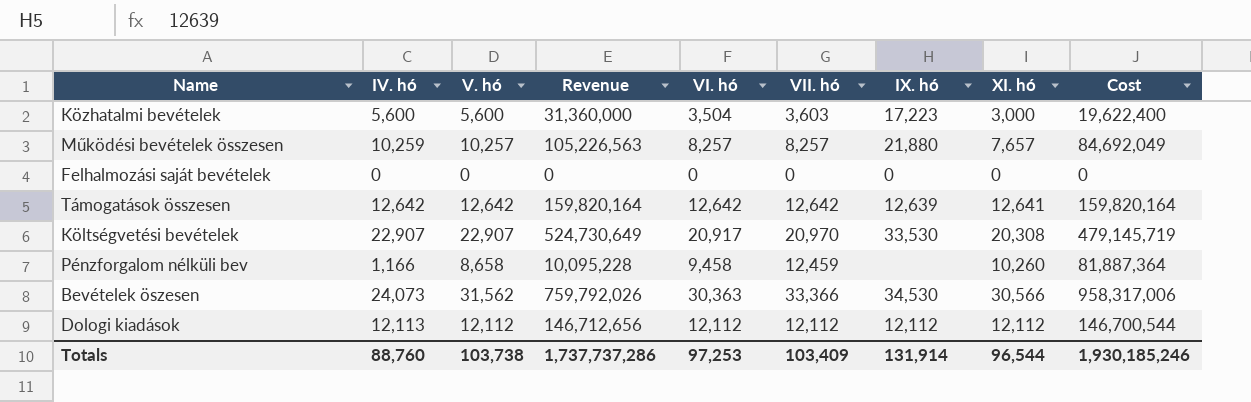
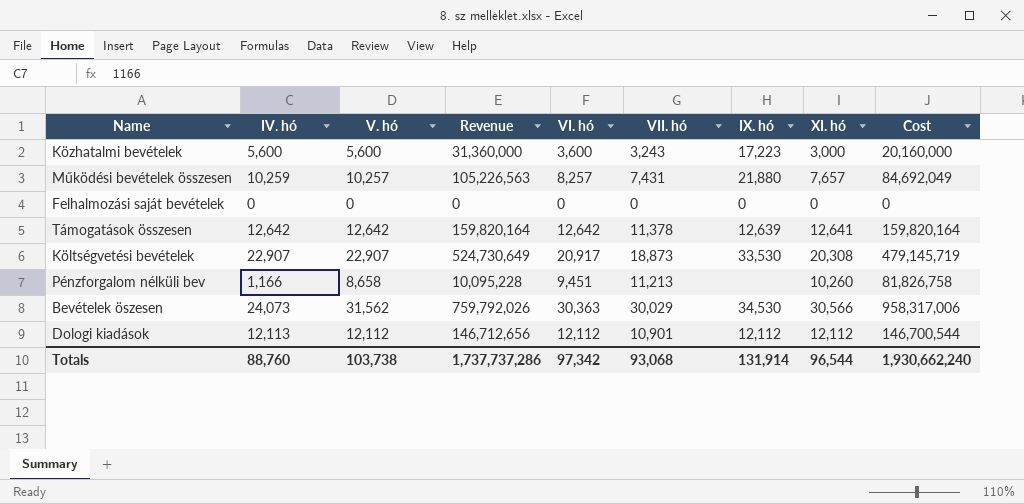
Közhatalmi bevételek | VI. hó: 3,504 -> 3,600
Közhatalmi bevételek | VII. hó: 3,603 -> 3,243
Közhatalmi bevételek | Cost: 19,622,400 -> 20,160,000
Működési bevételek összesen | VII. hó: 8,257 -> 7,431
Támogatások összesen | VII. hó: 12,642 -> 11,378
Költségvetési bevételek | VII. hó: 20,970 -> 18,873
Pénzforgalom nélküli bev | VI. hó: 9,458 -> 9,451
Pénzforgalom nélküli bev | VII. hó: 12,459 -> 11,213
Pénzforgalom nélküli bev | Cost: 81,887,364 -> 81,826,758
Bevételek öszesen | VII. hó: 33,366 -> 30,029
Dologi kiadások | VII. hó: 12,112 -> 10,901
Totals | VI. hó: 97,253 -> 97,342
Totals | VII. hó: 103,409 -> 93,068
Totals | Cost: 1,930,185,246 -> 1,930,662,240

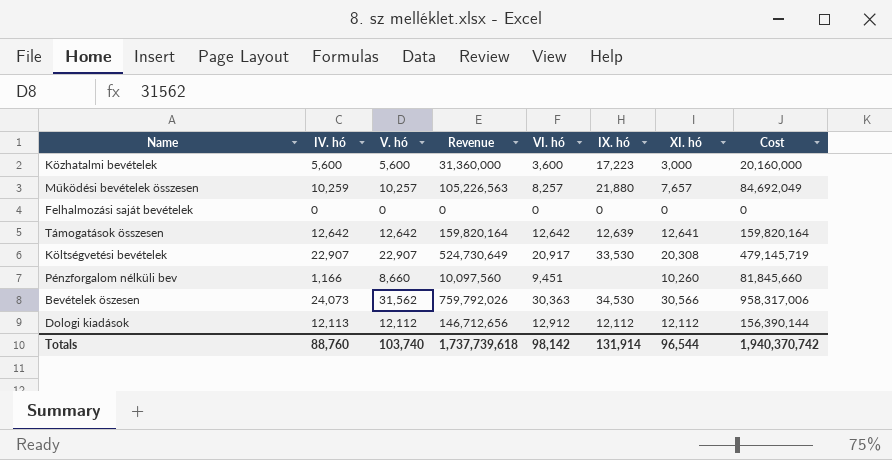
column VII. hó | position: 6 -> none
Pénzforgalom nélküli bev | V. hó: 8,658 -> 8,660
Pénzforgalom nélküli bev | Revenue: 10,095,228 -> 10,097,560
Pénzforgalom nélküli bev | Cost: 81,826,758 -> 81,845,660
Dologi kiadások | VI. hó: 12,112 -> 12,912
Dologi kiadások | Cost: 146,700,544 -> 156,390,144
Totals | V. hó: 103,738 -> 103,740
Totals | Revenue: 1,737,737,286 -> 1,737,739,618
Totals | VI. hó: 97,342 -> 98,142
Totals | Cost: 1,930,662,240 -> 1,940,370,742

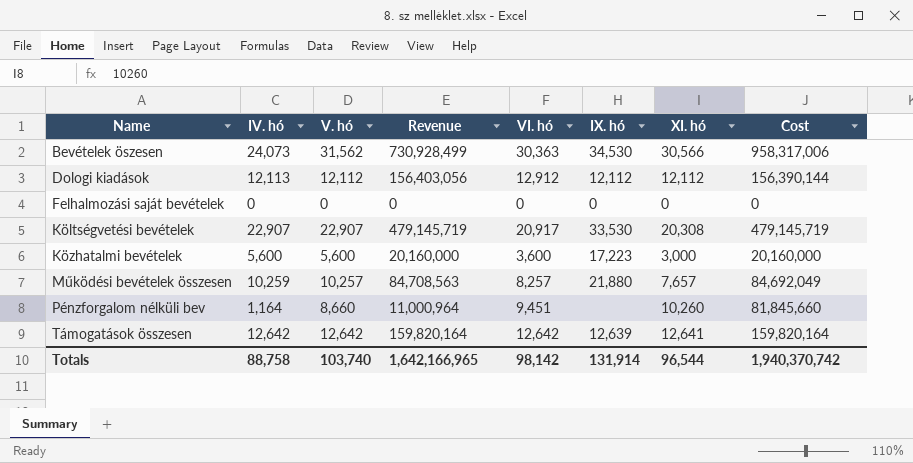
row order: none -> Name ascending
column Revenue | formula: [IV. hó] * [V. hó] -> [IV. hó] * [VI. hó]
Pénzforgalom nélküli bev | IV. hó: 1,166 -> 1,164
Totals | IV. hó: 88,760 -> 88,758
Totals | Revenue: 1,737,739,618 -> 1,642,166,965

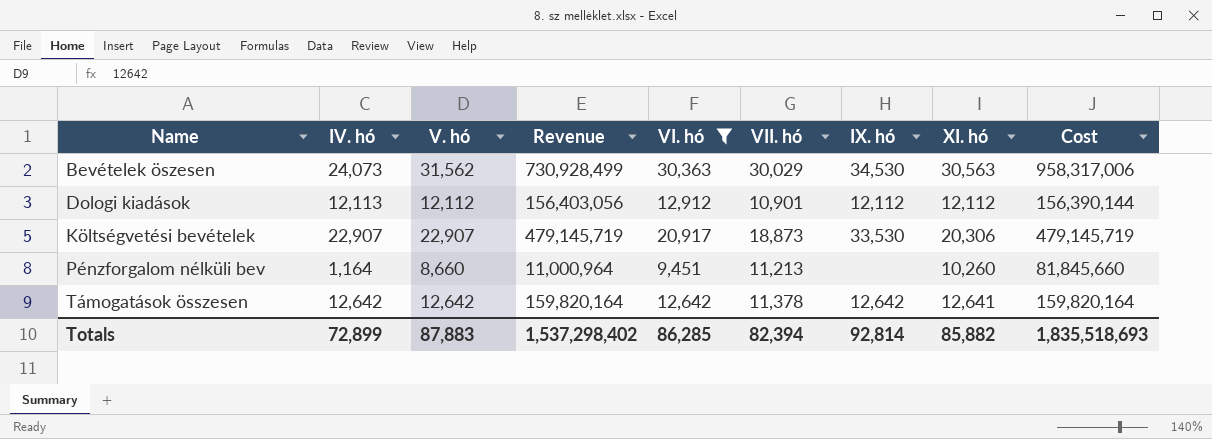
filter: none -> VI. hó >= 9,451
column VII. hó | position: none -> 6
Bevételek öszesen | XI. hó: 30,566 -> 30,563
Költségvetési bevételek | XI. hó: 20,308 -> 20,306
Támogatások összesen | IX. hó: 12,639 -> 12,642
Totals | IV. hó: 88,758 -> 72,899
Totals | V. hó: 103,740 -> 87,883
Totals | Revenue: 1,642,166,965 -> 1,537,298,402
Totals | VI. hó: 98,142 -> 86,285
Totals | IX. hó: 131,914 -> 92,814
Totals | XI. hó: 96,544 -> 85,882
Totals | Cost: 1,940,370,742 -> 1,835,518,693

